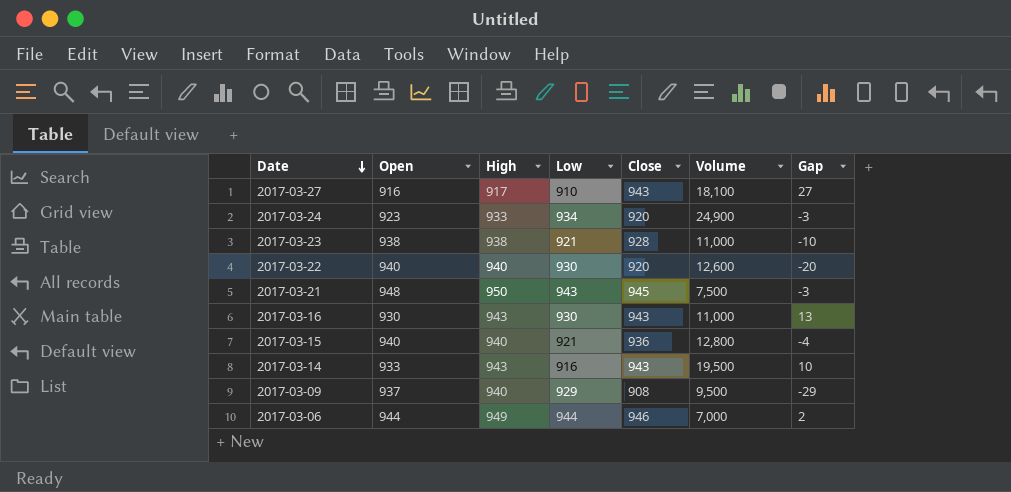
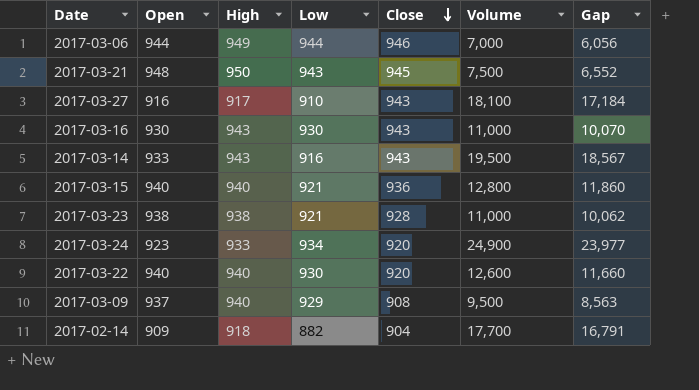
row order: Date descending -> Close descending
column Gap | formula: [Close] - [Open] -> [Volume] - [Open]
row 2017-02-14: none -> 909 | 918 | 882 | 904 | 17,700 | 16,791

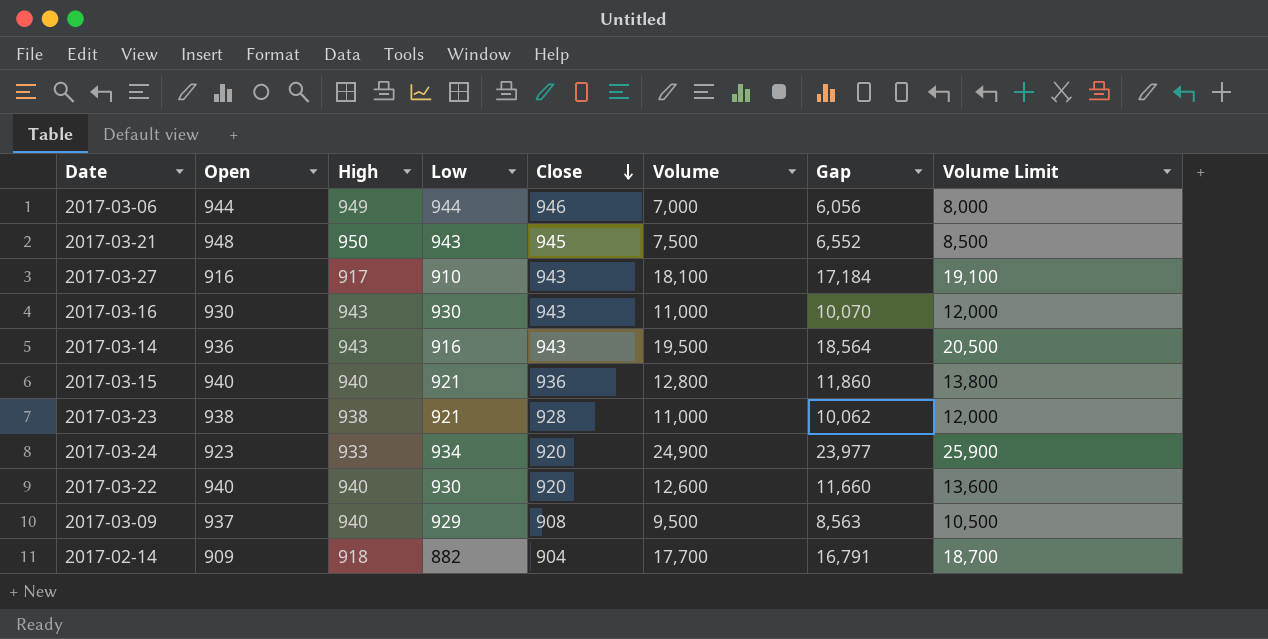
column Volume Limit | formula: none -> [Volume] + 1000
2017-03-14 | Open: 933 -> 936
2017-03-14 | Gap: 18,567 -> 18,564

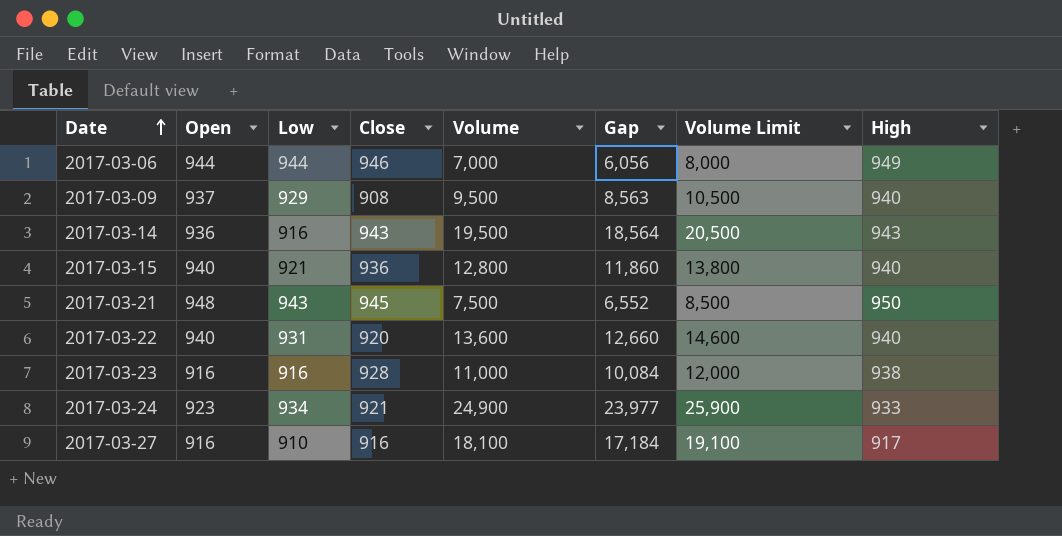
row order: Close descending -> Date ascending
column High | position: 3 -> 8
row 2017-03-16: 930 | 943 | 930 | 943 | 11,000 | 10,070 | 12,000 -> none
row 2017-02-14: 909 | 918 | 882 | 904 | 17,700 | 16,791 | 18,700 -> none
2017-03-22 | Low: 930 -> 931
2017-03-22 | Volume: 12,600 -> 13,600
2017-03-22 | Gap: 11,660 -> 12,660
2017-03-22 | Volume Limit: 13,600 -> 14,600
2017-03-23 | Open: 938 -> 916
2017-03-23 | Low: 921 -> 916
2017-03-23 | Gap: 10,062 -> 10,084
2017-03-24 | Close: 920 -> 921
2017-03-27 | Close: 943 -> 916

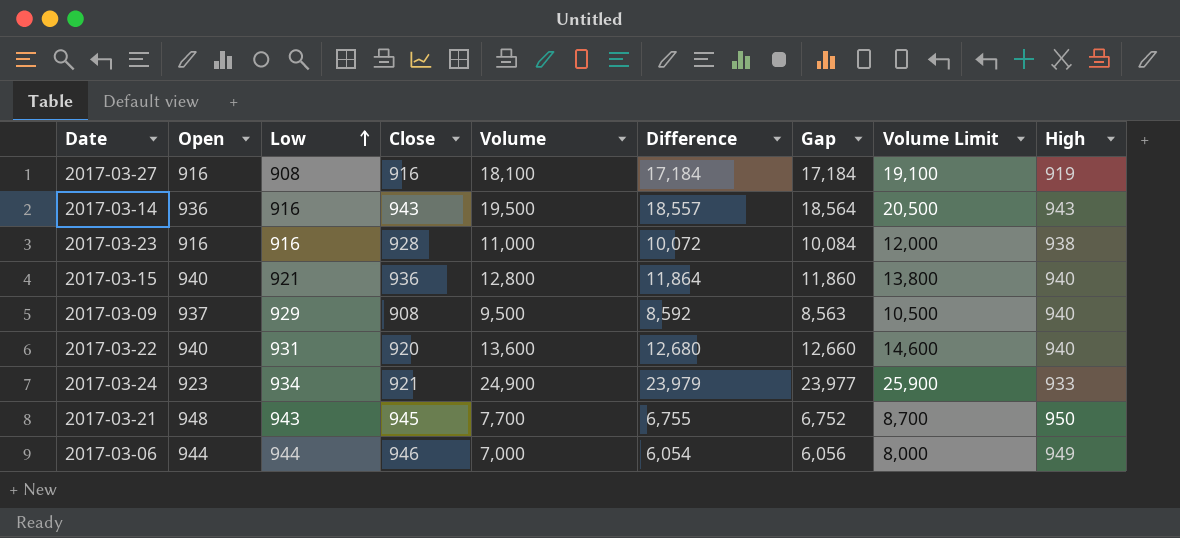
row order: Date ascending -> Low ascending
column Difference | formula: none -> [Volume] - [Close]
2017-03-27 | Low: 910 -> 908
2017-03-27 | High: 917 -> 919
2017-03-21 | Volume: 7,500 -> 7,700
2017-03-21 | Gap: 6,552 -> 6,752
2017-03-21 | Volume Limit: 8,500 -> 8,700

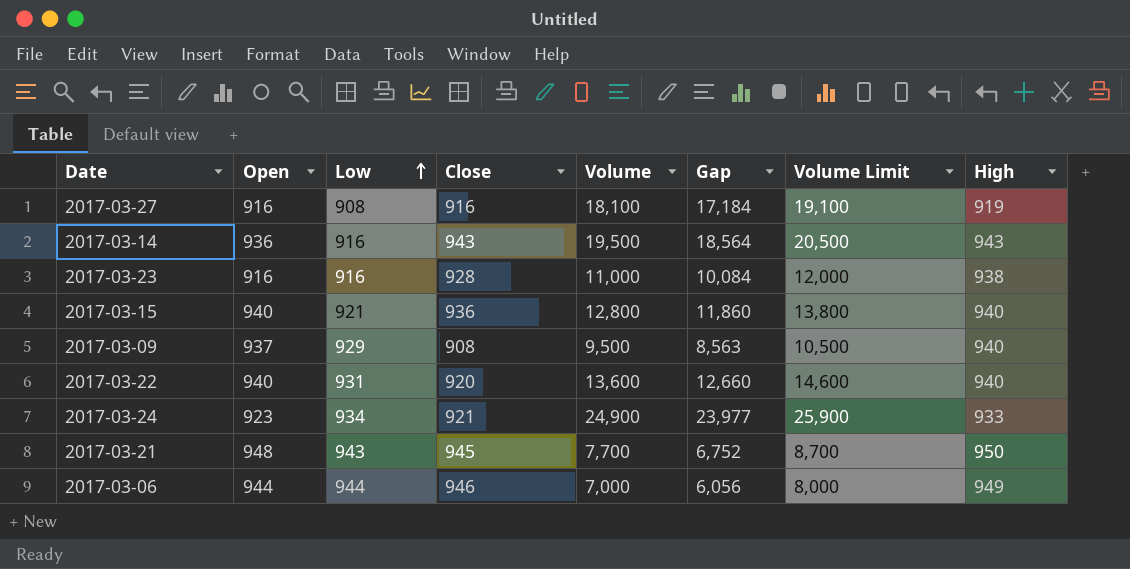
column Difference | formula: [Volume] - [Close] -> none

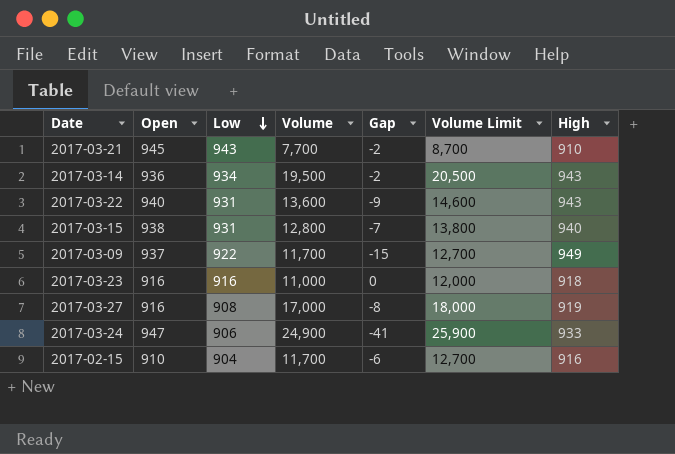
row order: Low ascending -> Low descending
column Close | position: 4 -> none
column Gap | formula: [Volume] - [Open] -> [Low] - [Open]
row 2017-03-06: 944 | 944 | 946 | 7,000 | 6,056 | 8,000 | 949 -> none
2017-03-21 | Open: 948 -> 945
2017-03-21 | High: 950 -> 910
2017-03-14 | Low: 916 -> 934
2017-03-22 | High: 940 -> 943
2017-03-15 | Open: 940 -> 938
2017-03-15 | Low: 921 -> 931
2017-03-09 | Low: 929 -> 922
2017-03-09 | Volume: 9,500 -> 11,700
2017-03-09 | Volume Limit: 10,500 -> 12,700
2017-03-09 | High: 940 -> 949
2017-03-23 | High: 938 -> 918
2017-03-27 | Volume: 18,100 -> 17,000
2017-03-27 | Volume Limit: 19,100 -> 18,000
2017-03-24 | Open: 923 -> 947
2017-03-24 | Low: 934 -> 906
row 2017-02-15: none -> 910 | 904 | 11,700 | -6 | 12,700 | 916

